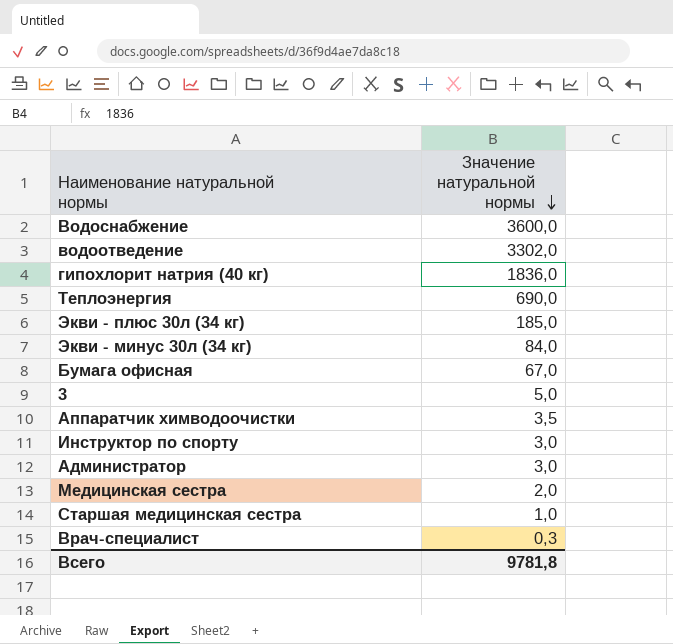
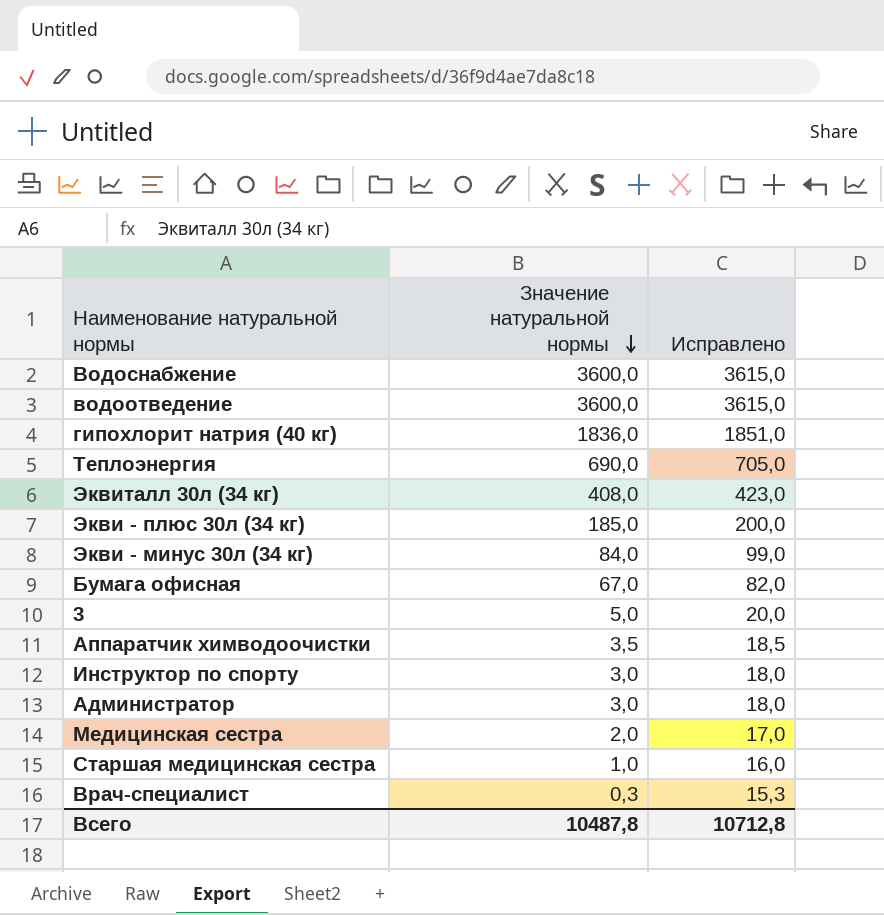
column Исправлено | formula: none -> [Значение натуральной нормы] + 15
водоотведение | Значение натуральной нормы: 3302,0 -> 3600,0
row Эквиталл 30л (34 кг): none -> 408,0 | 423,0
Всего | Значение натуральной нормы: 9781,8 -> 10487,8

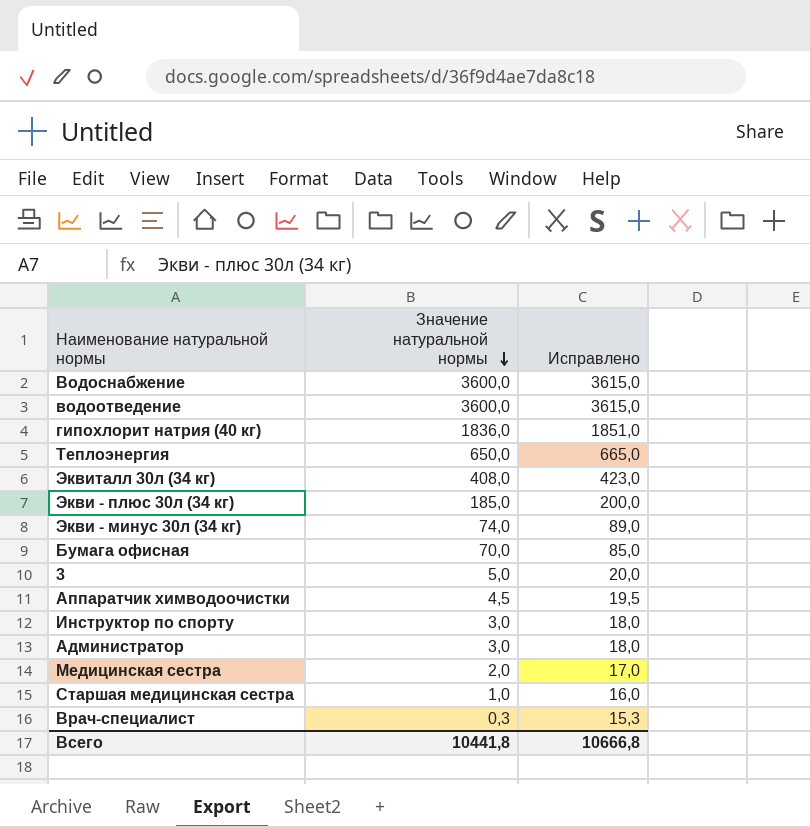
Теплоэнергия | Значение натуральной нормы: 690,0 -> 650,0
Теплоэнергия | Исправлено: 705,0 -> 665,0
Экви - минус 30л (34 кг) | Значение натуральной нормы: 84,0 -> 74,0
Экви - минус 30л (34 кг) | Исправлено: 99,0 -> 89,0
Бумага офисная | Значение натуральной нормы: 67,0 -> 70,0
Бумага офисная | Исправлено: 82,0 -> 85,0
Аппаратчик химводоочистки | Значение натуральной нормы: 3,5 -> 4,5
Аппаратчик химводоочистки | Исправлено: 18,5 -> 19,5
Всего | Значение натуральной нормы: 10487,8 -> 10441,8
Всего | Исправлено: 10712,8 -> 10666,8

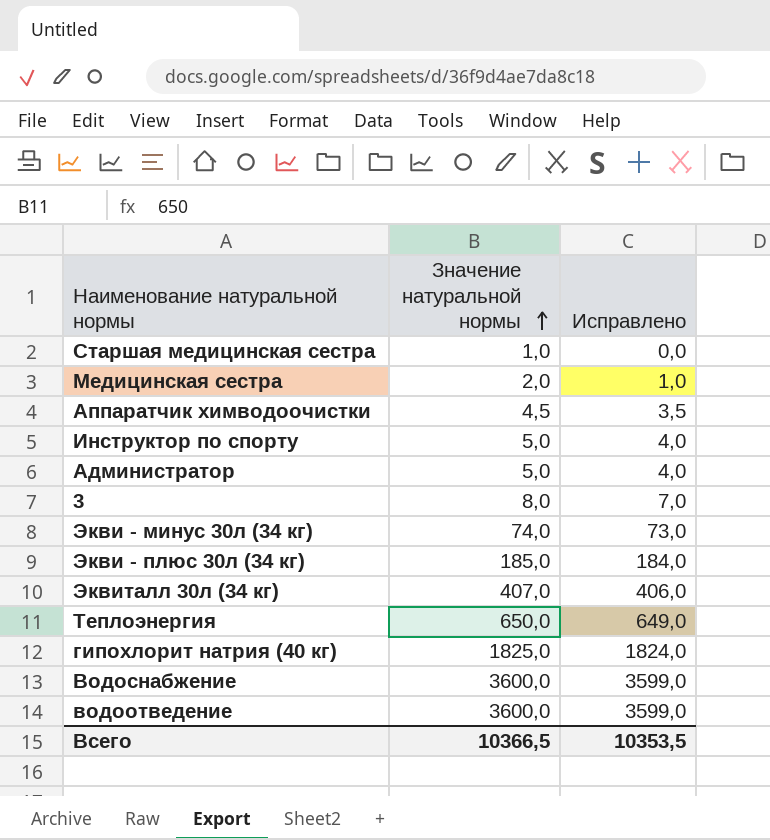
row order: Значение натуральной нормы descending -> Значение натуральной нормы ascending
column Исправлено | formula: [Значение натуральной нормы] + 15 -> [Значение натуральной нормы] - 1
row Бумага офисная: 70,0 | 85,0 -> none
row Врач-специалист: 0,3 | 15,3 -> none
Инструктор по спорту | Значение натуральной нормы: 3,0 -> 5,0
Администратор | Значение натуральной нормы: 3,0 -> 5,0
3 | Значение натуральной нормы: 5,0 -> 8,0
Эквиталл 30л (34 кг) | Значение натуральной нормы: 408,0 -> 407,0
гипохлорит натрия (40 кг) | Значение натуральной нормы: 1836,0 -> 1825,0
Всего | Значение натуральной нормы: 10441,8 -> 10366,5
Всего | Исправлено: 10666,8 -> 10353,5

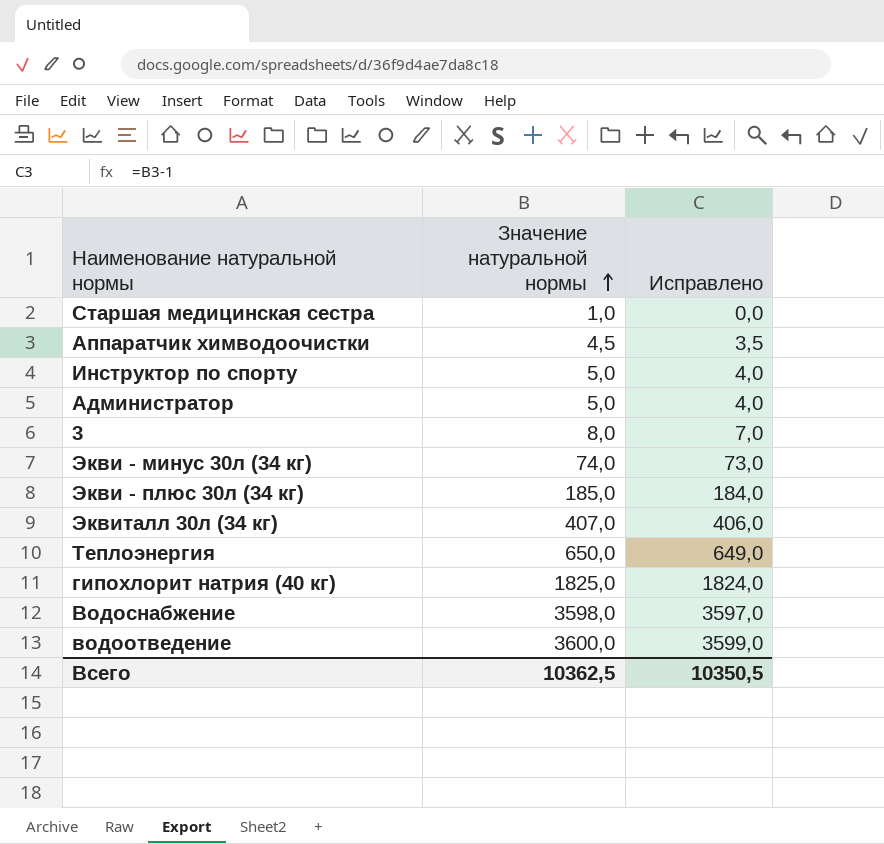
row Медицинская сестра: 2,0 | 1,0 -> none
Водоснабжение | Значение натуральной нормы: 3600,0 -> 3598,0
Водоснабжение | Исправлено: 3599,0 -> 3597,0
Всего | Значение натуральной нормы: 10366,5 -> 10362,5
Всего | Исправлено: 10353,5 -> 10350,5

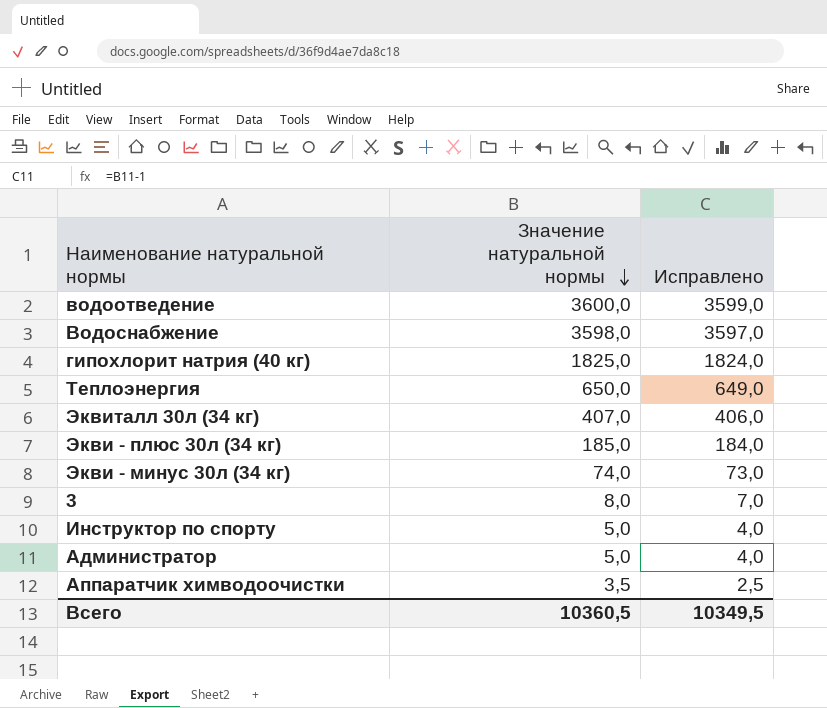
row order: Значение натуральной нормы ascending -> Значение натуральной нормы descending
row Старшая медицинская сестра: 1,0 | 0,0 -> none
Аппаратчик химводоочистки | Значение натуральной нормы: 4,5 -> 3,5
Аппаратчик химводоочистки | Исправлено: 3,5 -> 2,5
Всего | Значение натуральной нормы: 10362,5 -> 10360,5
Всего | Исправлено: 10350,5 -> 10349,5

